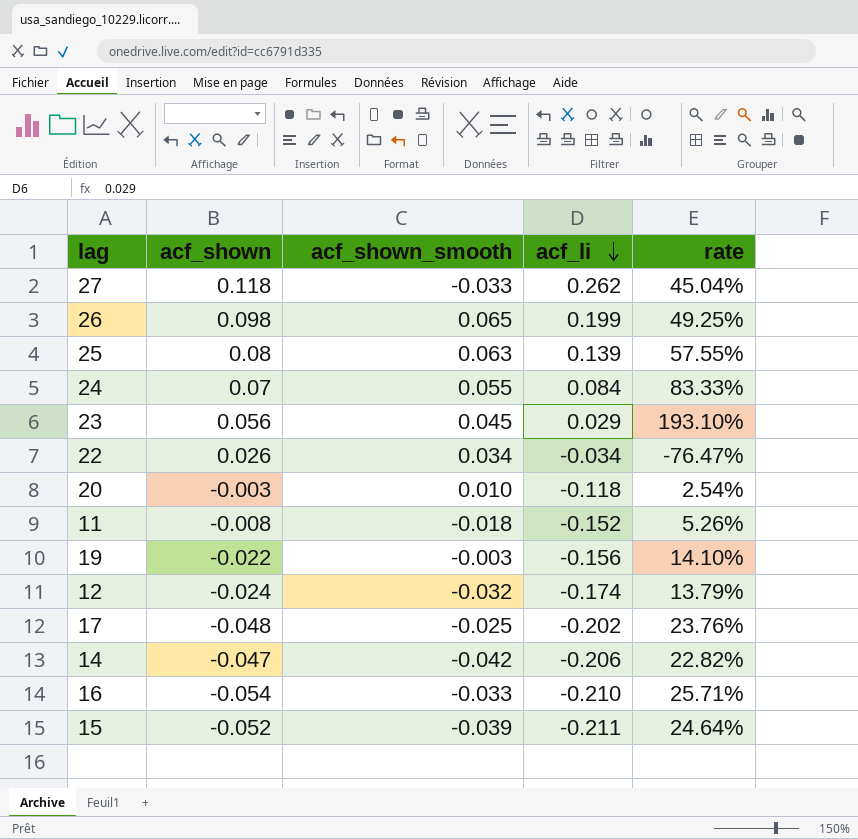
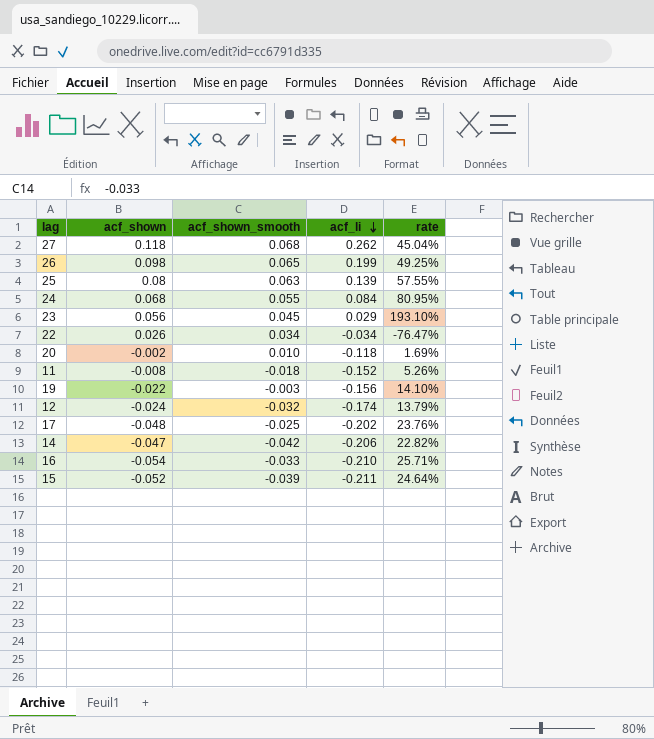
27 | acf_shown_smooth: -0.033 -> 0.068
24 | acf_shown: 0.07 -> 0.068
24 | rate: 83.33% -> 80.95%
20 | acf_shown: -0.003 -> -0.002
20 | rate: 2.54% -> 1.69%

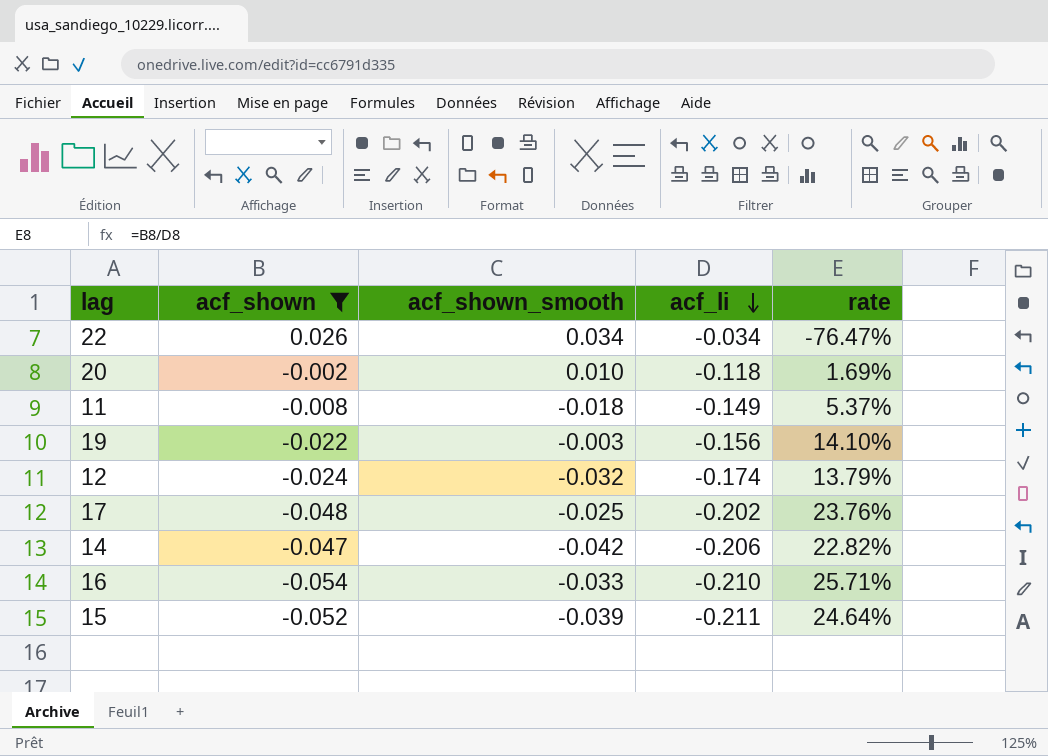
filter: none -> acf_shown <= 0.026
11 | acf_li: -0.152 -> -0.149
11 | rate: 5.26% -> 5.37%

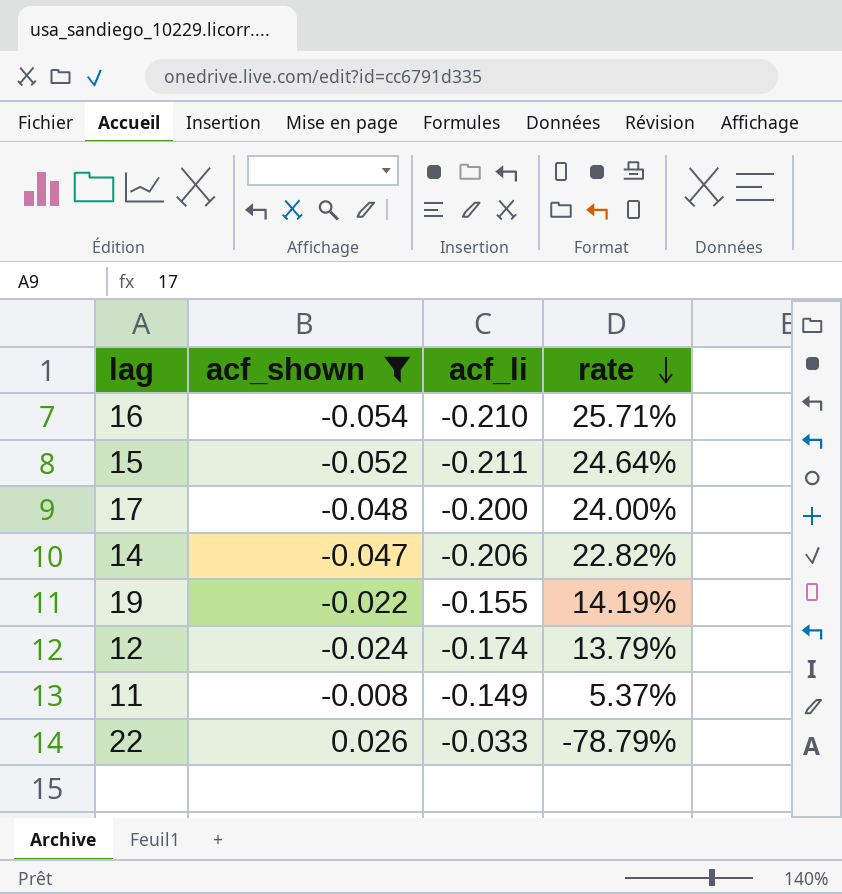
row order: acf_li descending -> rate descending
column acf_shown_smooth | position: 3 -> none
row 20: -0.002 | 0.010 | -0.118 | 1.69% -> none
17 | acf_li: -0.202 -> -0.200
17 | rate: 23.76% -> 24.00%
19 | acf_li: -0.156 -> -0.155
19 | rate: 14.10% -> 14.19%
22 | acf_li: -0.034 -> -0.033
22 | rate: -76.47% -> -78.79%

